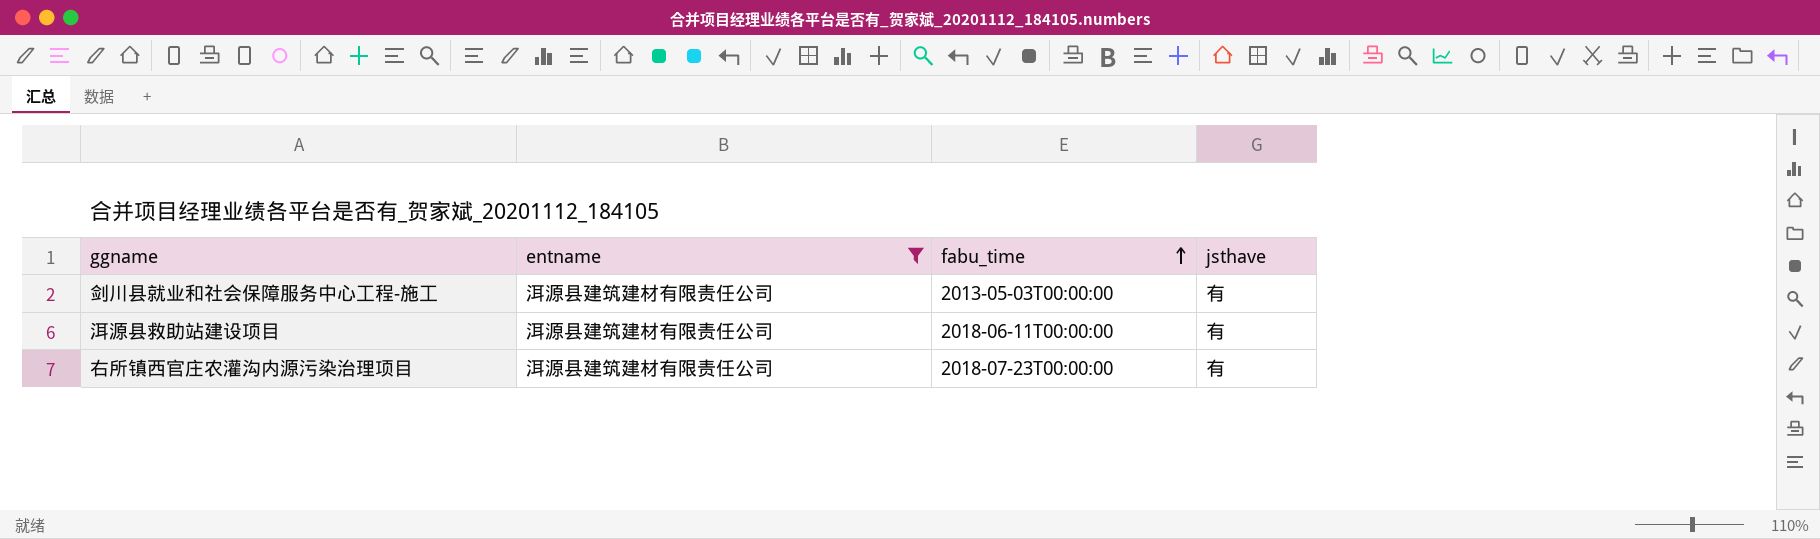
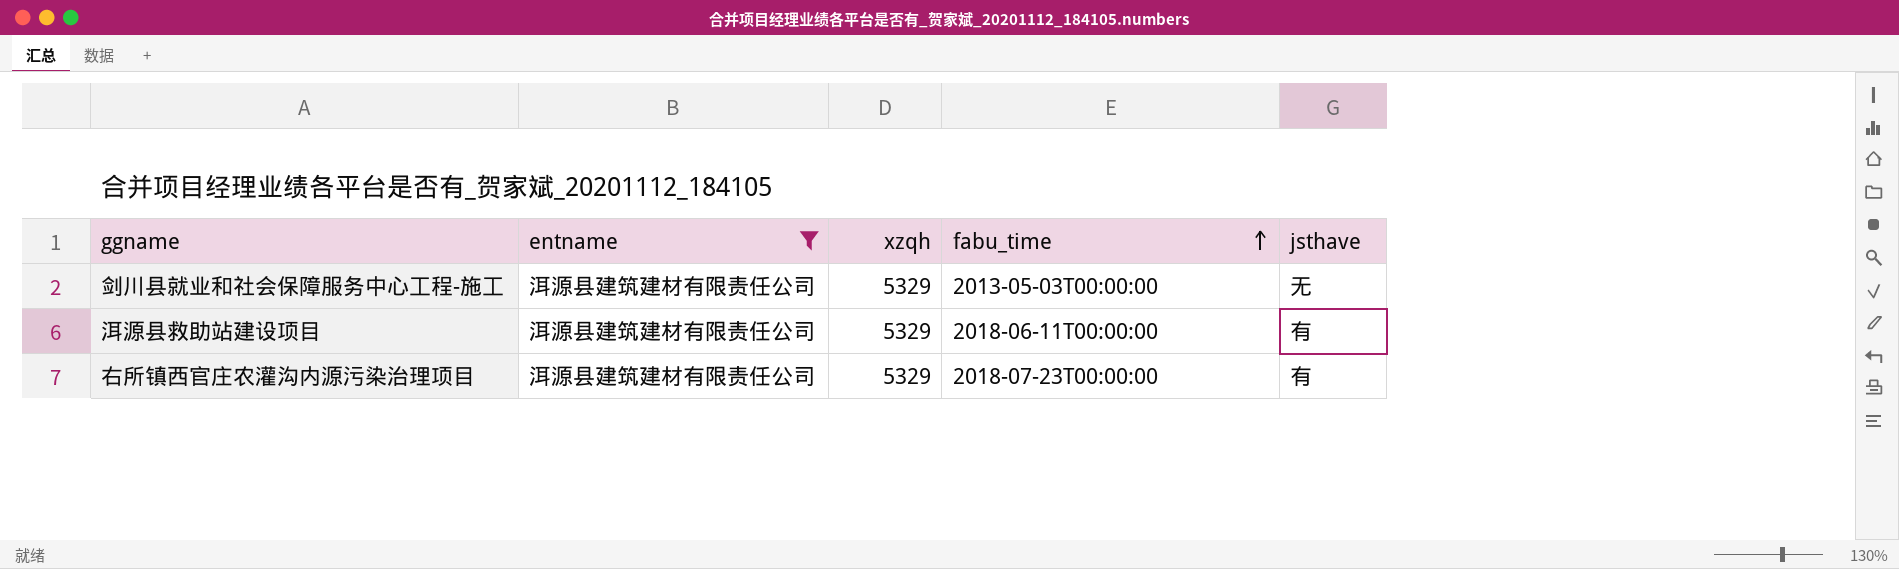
column xzqh | position: none -> 3
剑川县就业和社会保障服务中心工程-施工 | jsthave: 有 -> 无

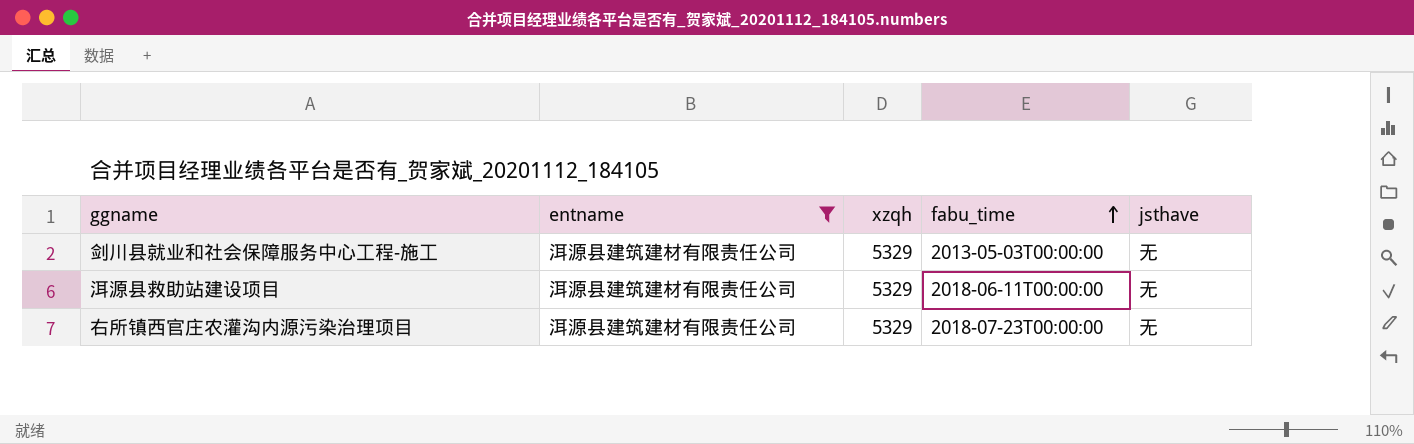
洱源县救助站建设项目 | jsthave: 有 -> 无
右所镇西官庄农灌沟内源污染治理项目 | jsthave: 有 -> 无

